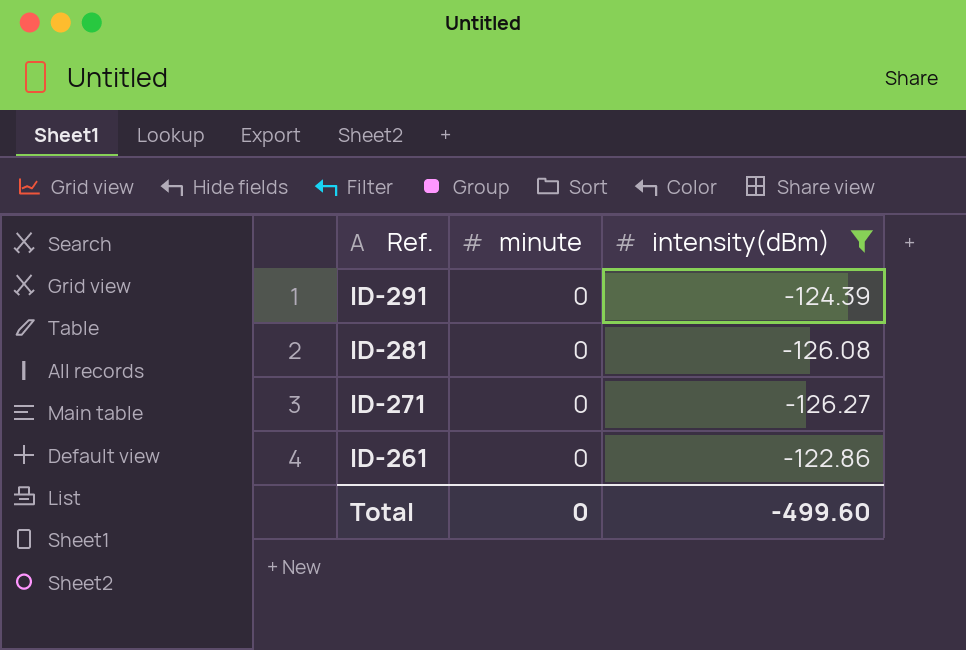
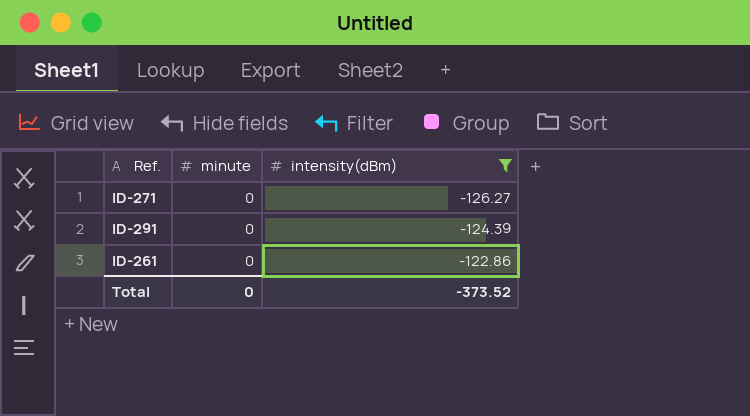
row order: Ref. descending -> intensity(dBm) ascending
row ID-281: 0 | -126.08 -> none
Total | intensity(dBm): -499.60 -> -373.52

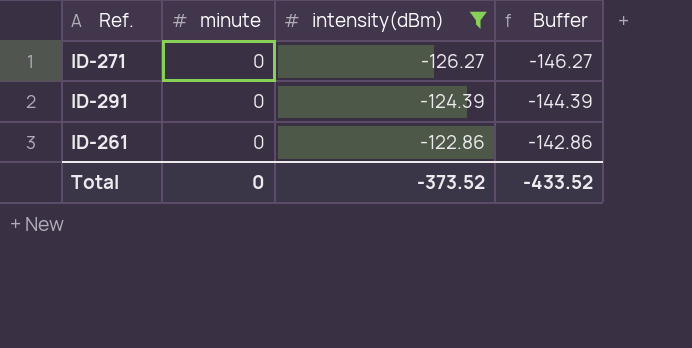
column Buffer | formula: none -> [intensity(dBm)] - 20

